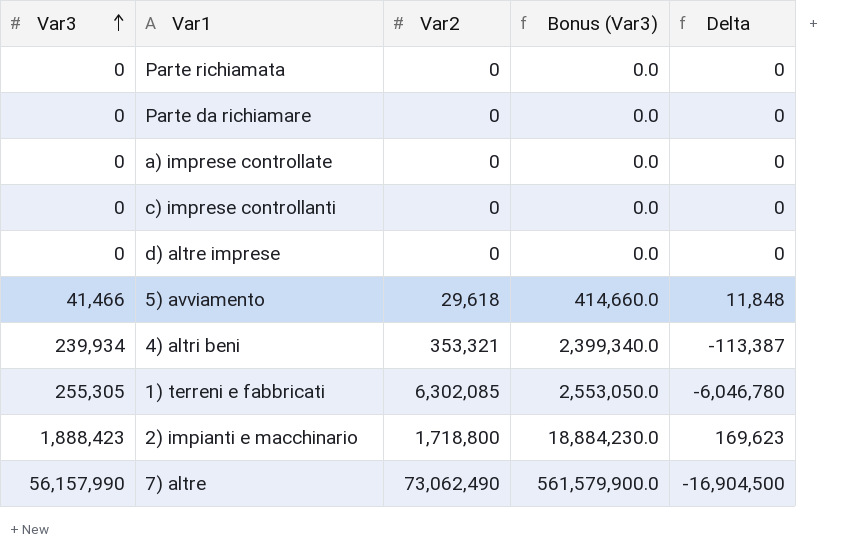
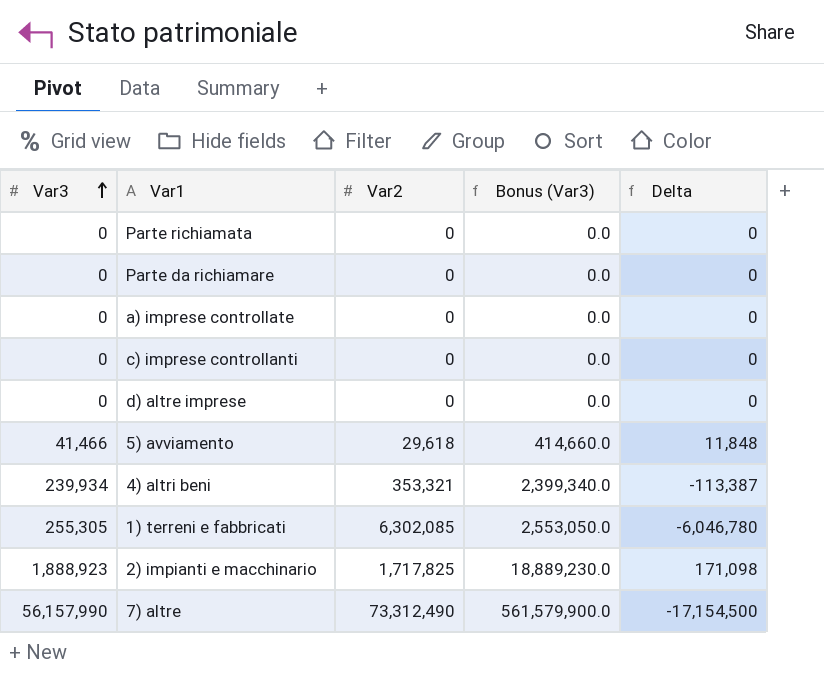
2) impianti e macchinario | Var3: 1,888,423 -> 1,888,923
2) impianti e macchinario | Var2: 1,718,800 -> 1,717,825
2) impianti e macchinario | Bonus (Var3): 18,884,230.0 -> 18,889,230.0
2) impianti e macchinario | Delta: 169,623 -> 171,098
7) altre | Var2: 73,062,490 -> 73,312,490
7) altre | Delta: -16,904,500 -> -17,154,500

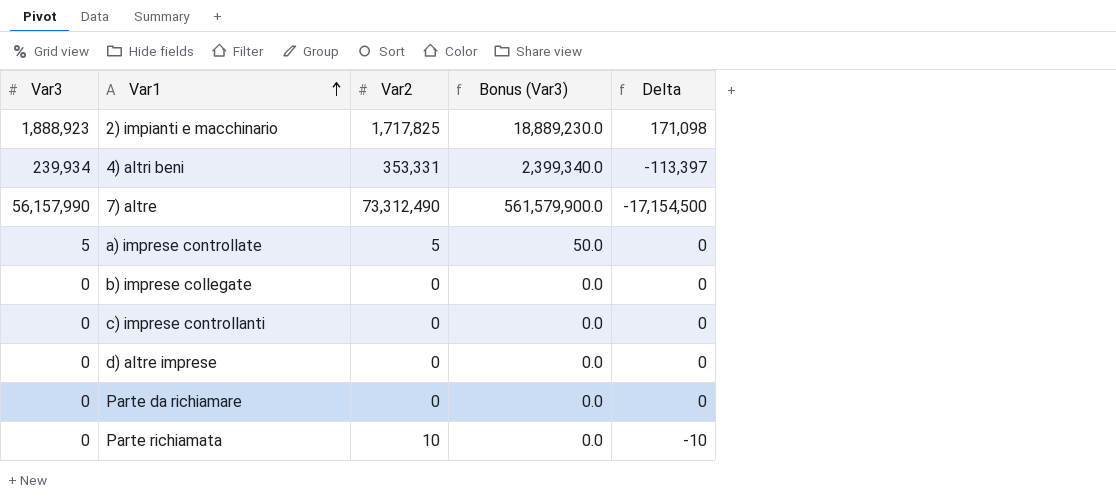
row order: Var3 ascending -> Var1 ascending
row 5) avviamento: 41,466 | 29,618 | 414,660.0 | 11,848 -> none
row 1) terreni e fabbricati: 255,305 | 6,302,085 | 2,553,050.0 | -6,046,780 -> none
4) altri beni | Var2: 353,321 -> 353,331
4) altri beni | Delta: -113,387 -> -113,397
a) imprese controllate | Var3: 0 -> 5
a) imprese controllate | Var2: 0 -> 5
a) imprese controllate | Bonus (Var3): 0.0 -> 50.0
row b) imprese collegate: none -> 0 | 0 | 0.0 | 0
Parte richiamata | Var2: 0 -> 10
Parte richiamata | Delta: 0 -> -10

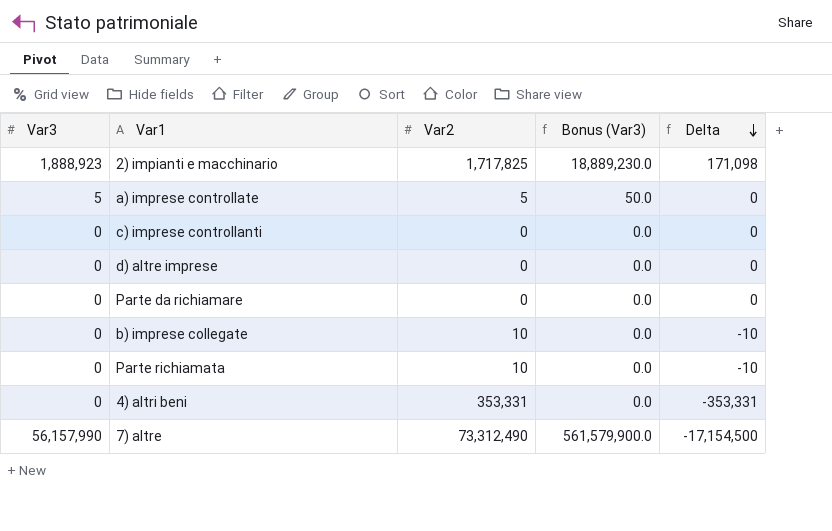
row order: Var1 ascending -> Delta descending
b) imprese collegate | Var2: 0 -> 10
b) imprese collegate | Delta: 0 -> -10
4) altri beni | Var3: 239,934 -> 0
4) altri beni | Bonus (Var3): 2,399,340.0 -> 0.0
4) altri beni | Delta: -113,397 -> -353,331

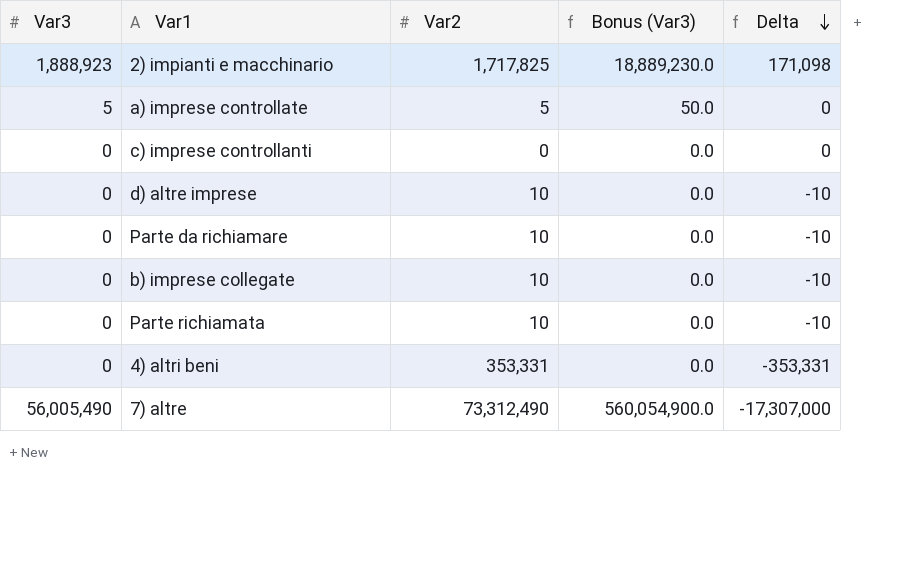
d) altre imprese | Var2: 0 -> 10
d) altre imprese | Delta: 0 -> -10
Parte da richiamare | Var2: 0 -> 10
Parte da richiamare | Delta: 0 -> -10
7) altre | Var3: 56,157,990 -> 56,005,490
7) altre | Bonus (Var3): 561,579,900.0 -> 560,054,900.0
7) altre | Delta: -17,154,500 -> -17,307,000

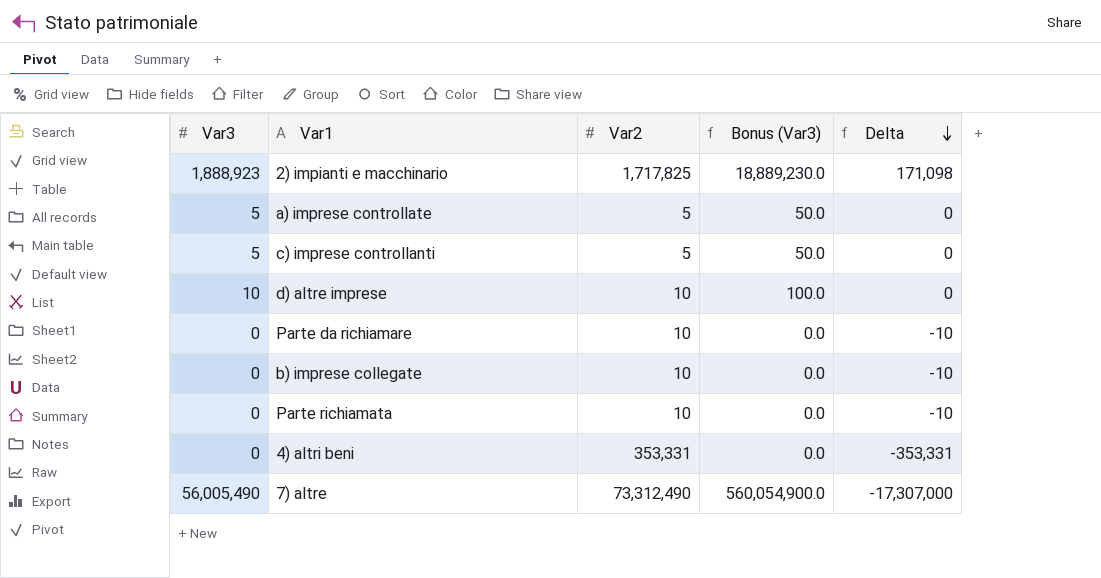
c) imprese controllanti | Var3: 0 -> 5
c) imprese controllanti | Var2: 0 -> 5
c) imprese controllanti | Bonus (Var3): 0.0 -> 50.0
d) altre imprese | Var3: 0 -> 10
d) altre imprese | Bonus (Var3): 0.0 -> 100.0
d) altre imprese | Delta: -10 -> 0

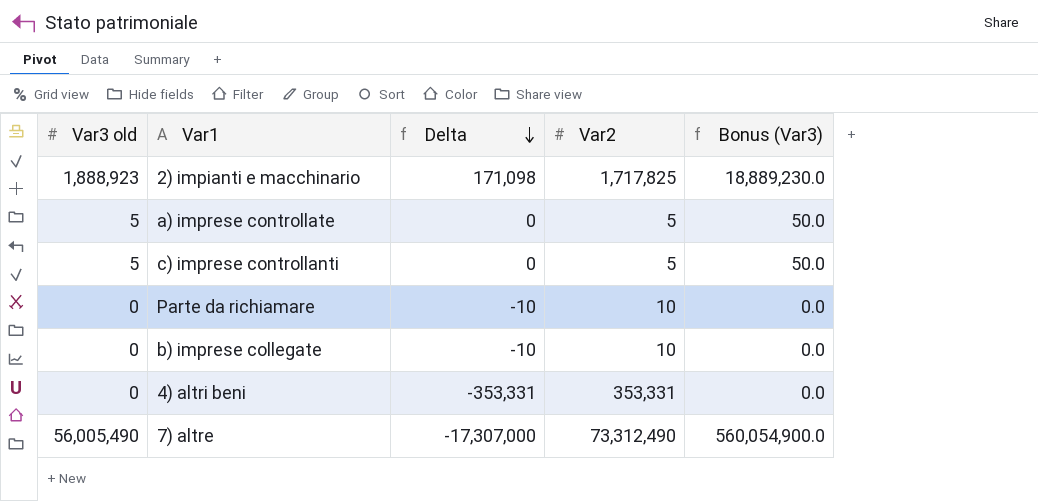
column name: Var3 -> Var3 old
column Delta | position: 5 -> 3
row d) altre imprese: 10 | 10 | 100.0 | 0 -> none
row Parte richiamata: 0 | 10 | 0.0 | -10 -> none

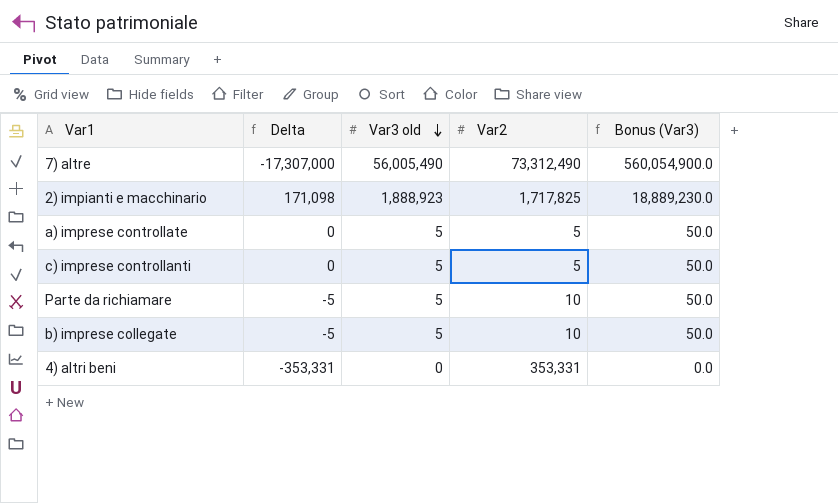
row order: Delta descending -> Var3 old descending
column Var3 old | position: 1 -> 3
Parte da richiamare | Delta: -10 -> -5
Parte da richiamare | Var3 old: 0 -> 5
Parte da richiamare | Bonus (Var3): 0.0 -> 50.0
b) imprese collegate | Delta: -10 -> -5
b) imprese collegate | Var3 old: 0 -> 5
b) imprese collegate | Bonus (Var3): 0.0 -> 50.0

